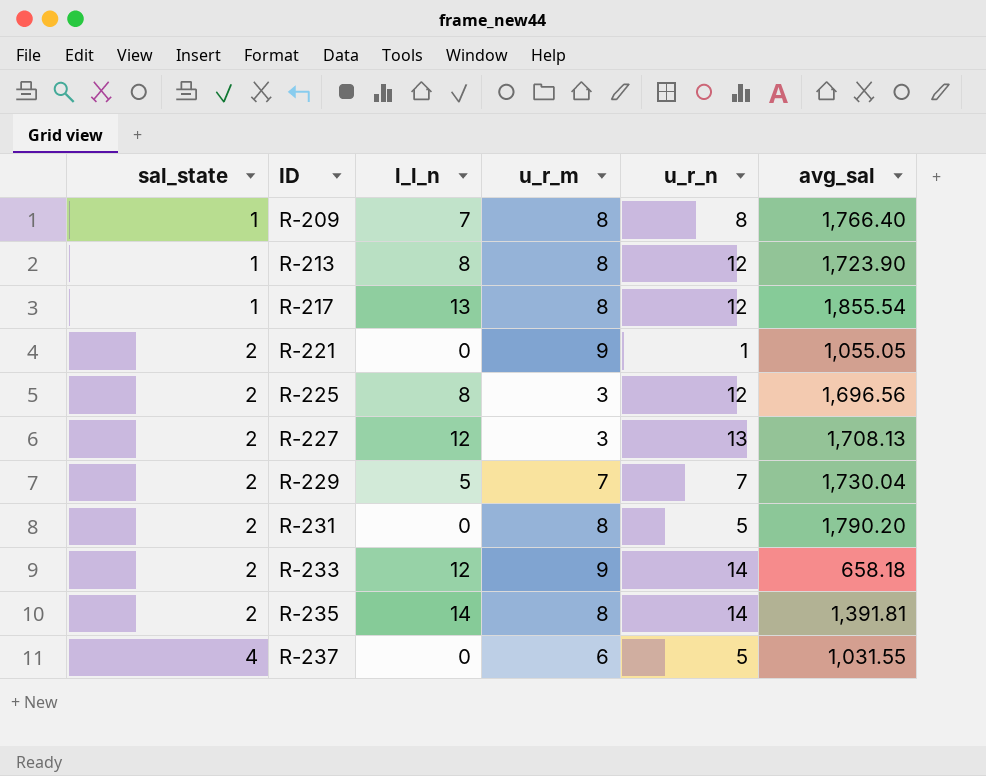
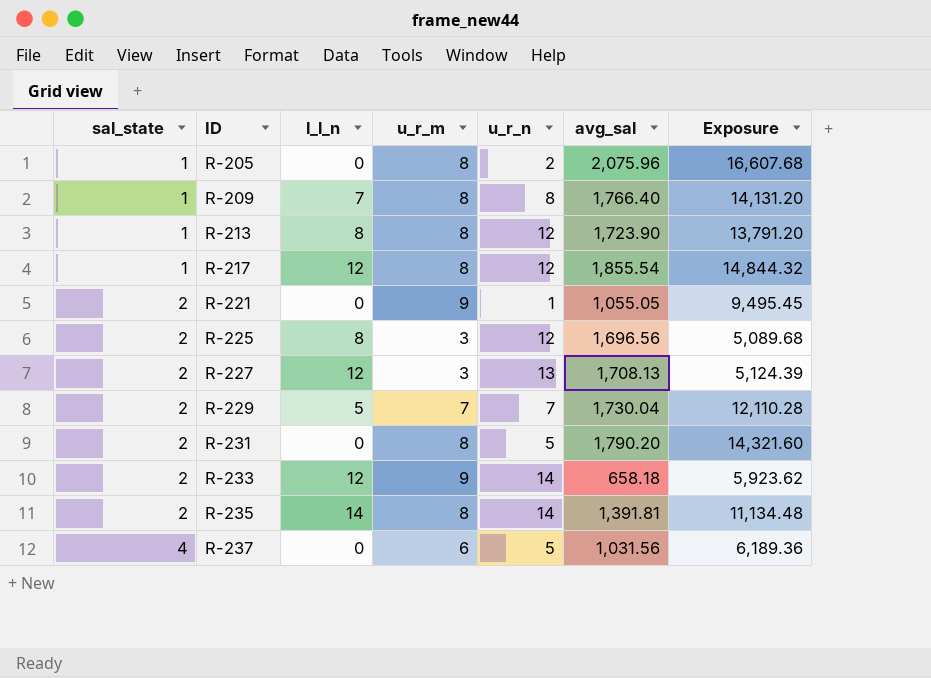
column Exposure | formula: none -> [u_r_m] * [avg_sal]
row R-205: none -> 1 | 0 | 8 | 2 | 2,075.96 | 16,607.68
R-217 | l_l_n: 13 -> 12
R-237 | avg_sal: 1,031.55 -> 1,031.56

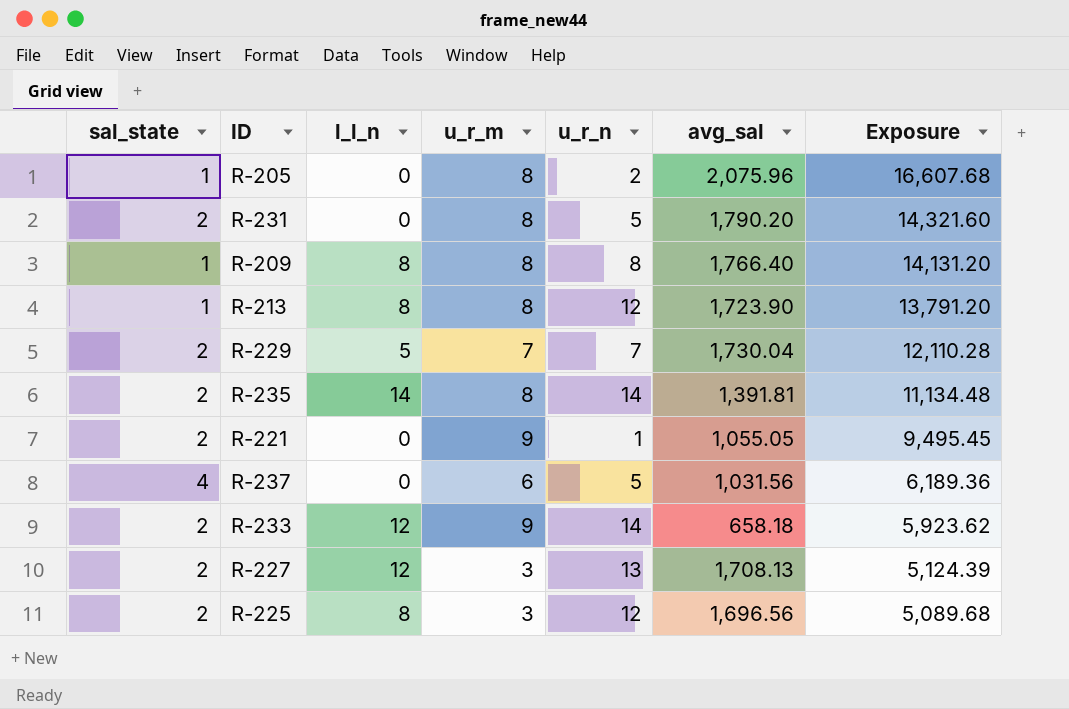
row order: sal_state ascending -> Exposure descending
row R-217: 1 | 12 | 8 | 12 | 1,855.54 | 14,844.32 -> none
R-209 | l_l_n: 7 -> 8

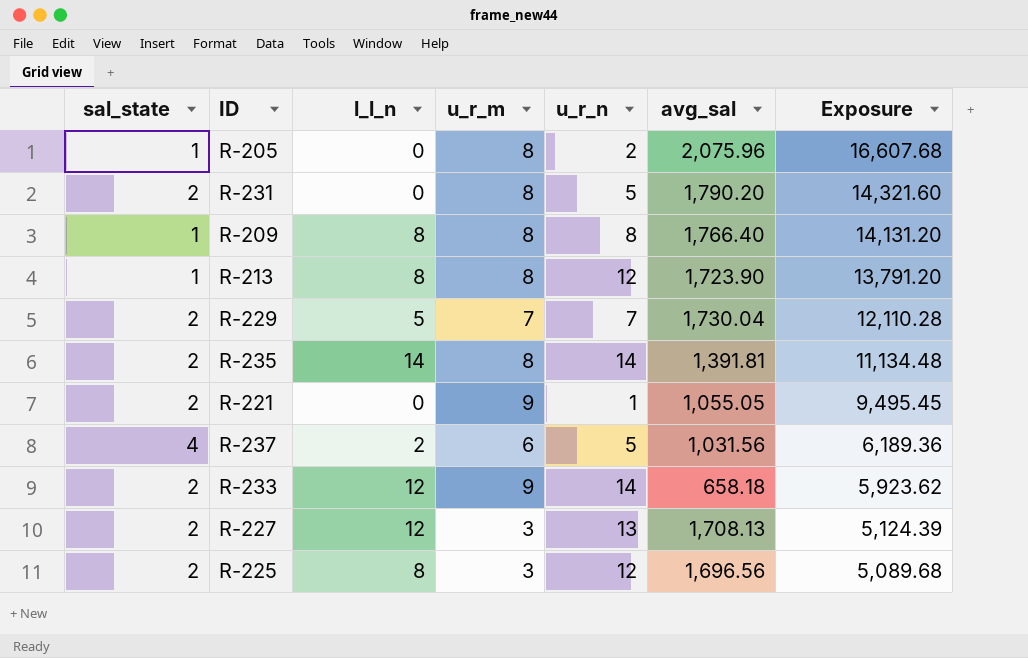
R-237 | l_l_n: 0 -> 2

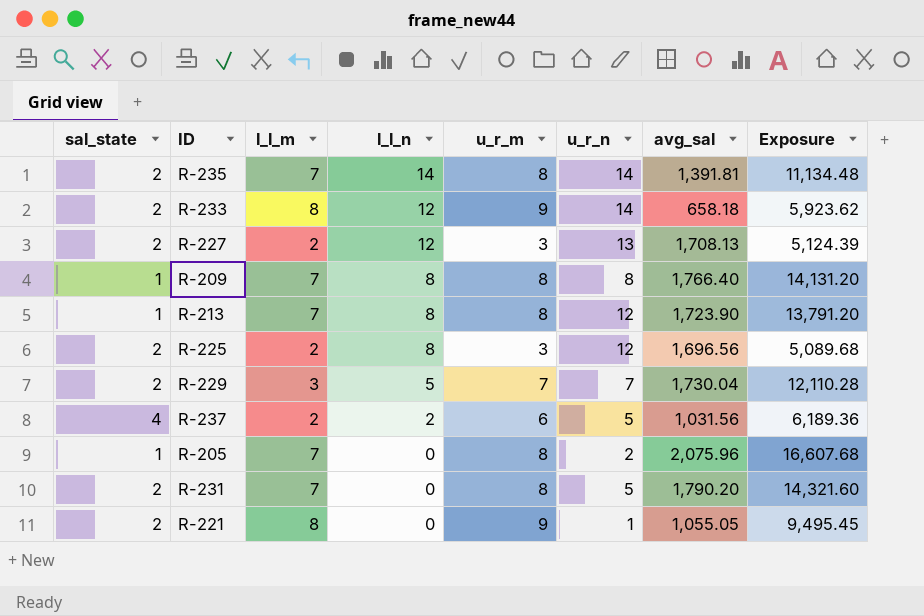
row order: Exposure descending -> l_l_n descending
column l_l_m | position: none -> 3

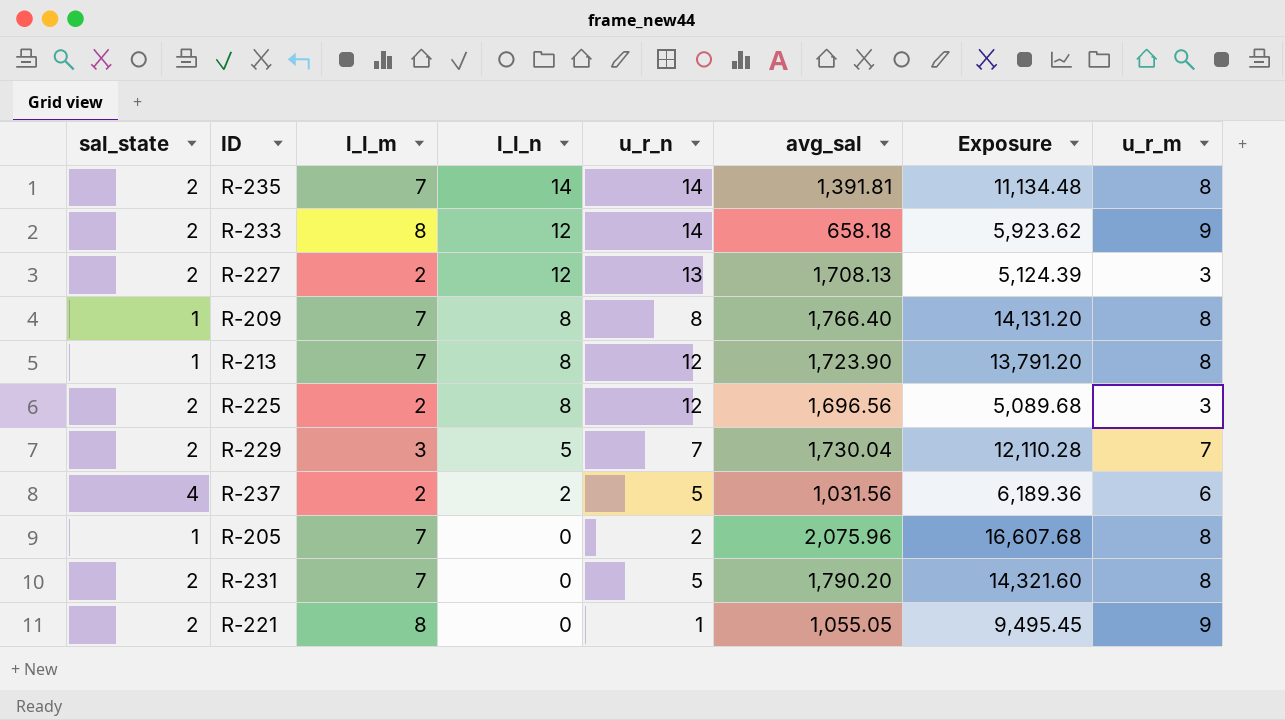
column u_r_m | position: 5 -> 8

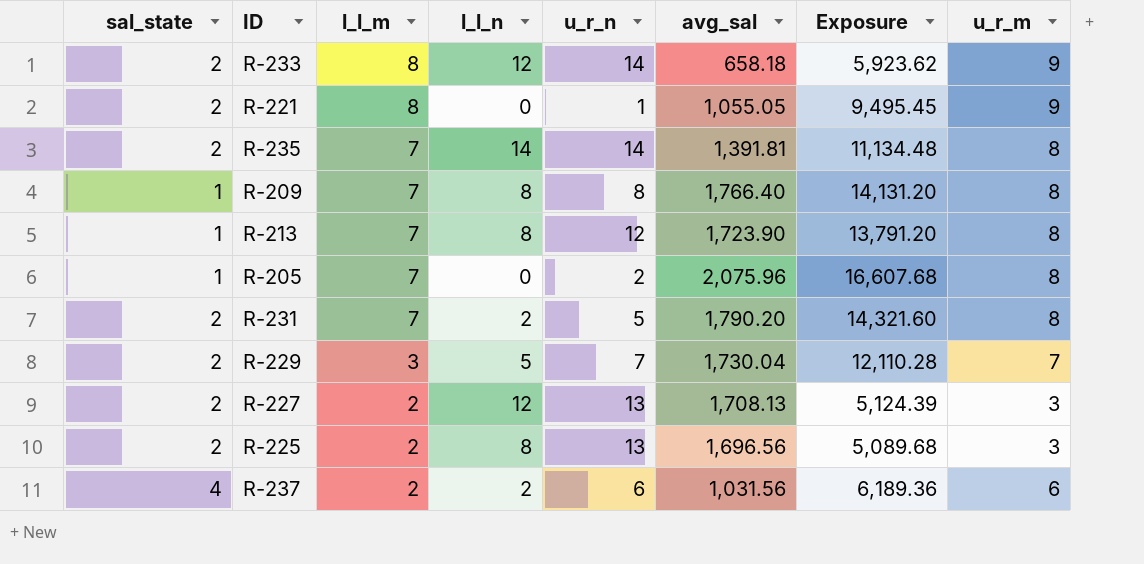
row order: l_l_n descending -> l_l_m descending
R-231 | l_l_n: 0 -> 2
R-225 | u_r_n: 12 -> 13
R-237 | u_r_n: 5 -> 6

